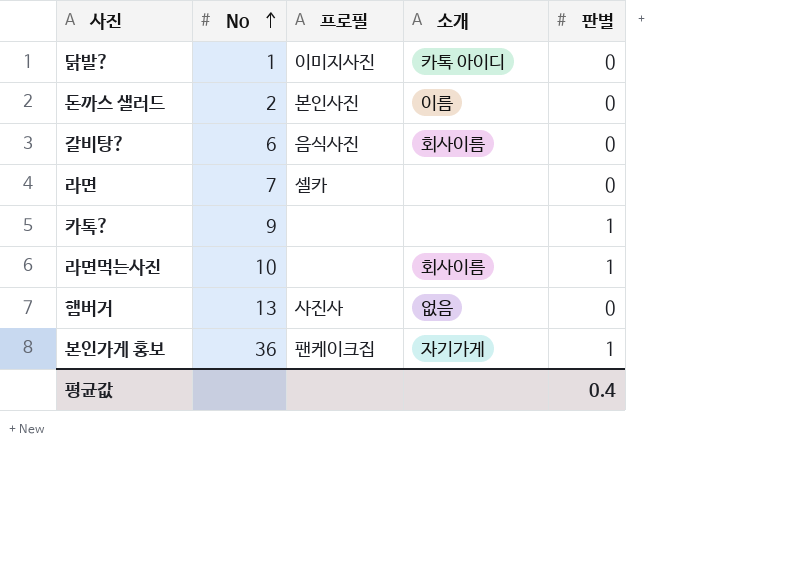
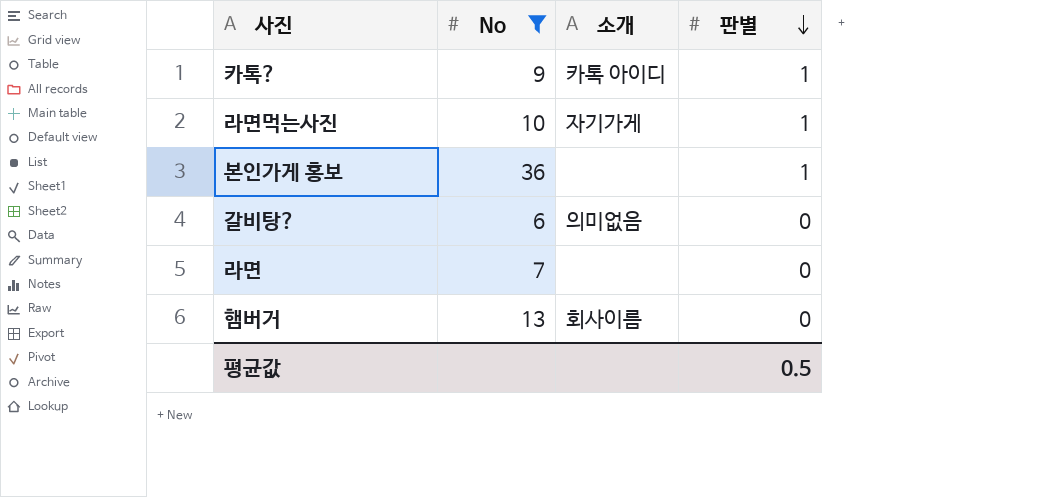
filter: none -> No >= 6
row order: No ascending -> 판별 descending
column 프로필 | position: 3 -> none
카톡? | 소개: none -> 카톡 아이디
라면먹는사진 | 소개: 회사이름 -> 자기가게
본인가게 홍보 | 소개: 자기가게 -> none
갈비탕? | 소개: 회사이름 -> 의미없음
햄버거 | 소개: 없음 -> 회사이름
평균값 | 판별: 0.4 -> 0.5

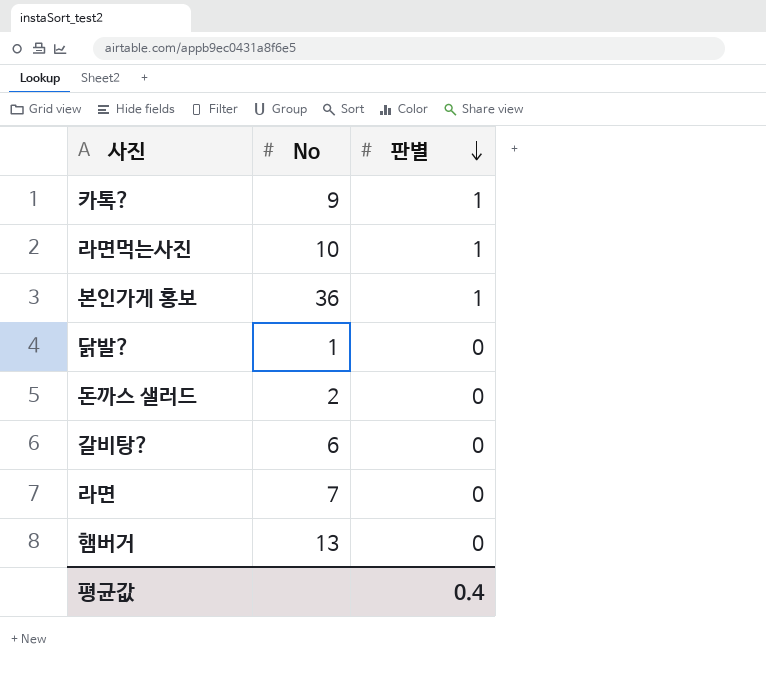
filter: No >= 6 -> none
column 소개 | position: 3 -> none
평균값 | 판별: 0.5 -> 0.4

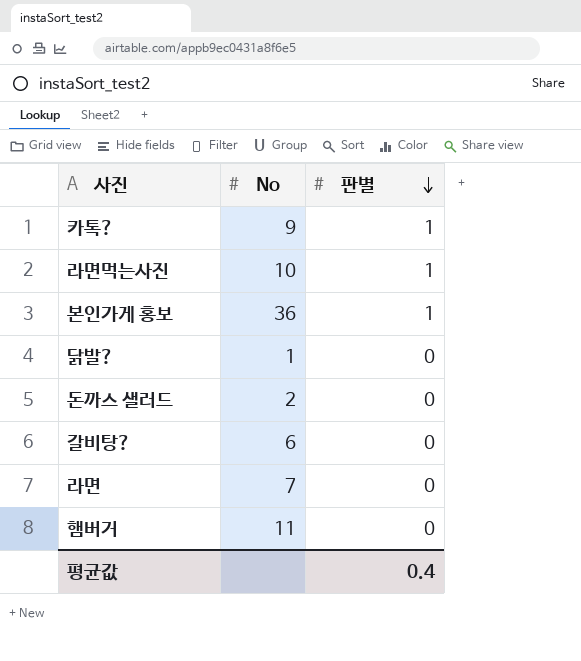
햄버거 | No: 13 -> 11

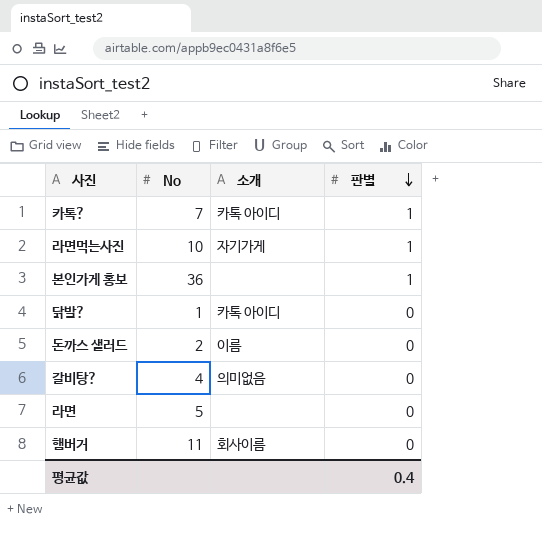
column 소개 | position: none -> 3
카톡? | No: 9 -> 7
갈비탕? | No: 6 -> 4
라면 | No: 7 -> 5

